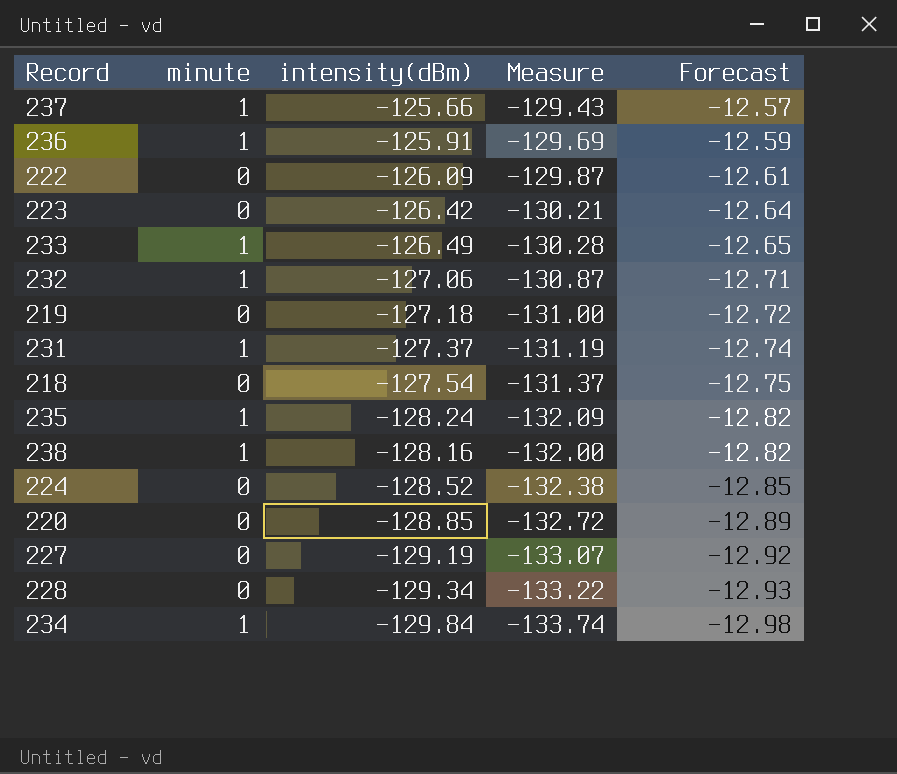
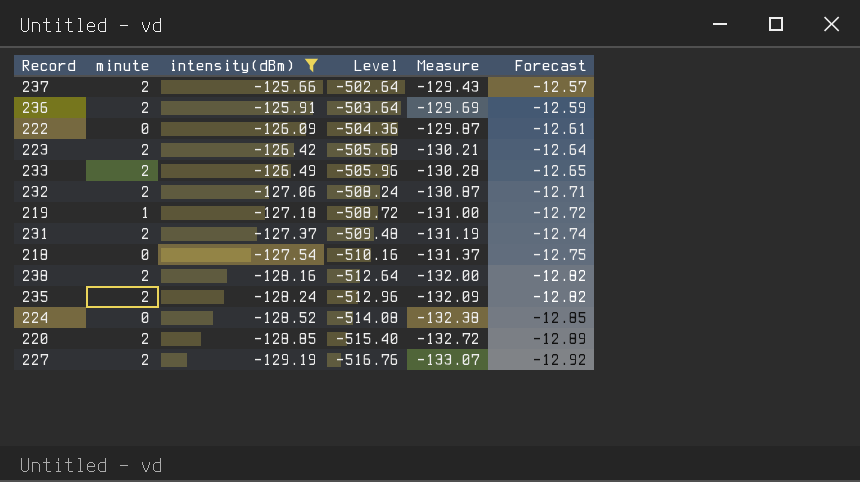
filter: none -> intensity(dBm) >= -129.19
row order: Forecast descending -> intensity(dBm) descending
column Level | formula: none -> [intensity(dBm)] * 4
237 | minute: 1 -> 2
236 | minute: 1 -> 2
223 | minute: 0 -> 2
233 | minute: 1 -> 2
232 | minute: 1 -> 2
219 | minute: 0 -> 1
231 | minute: 1 -> 2
238 | minute: 1 -> 2
235 | minute: 1 -> 2
220 | minute: 0 -> 2
227 | minute: 0 -> 2

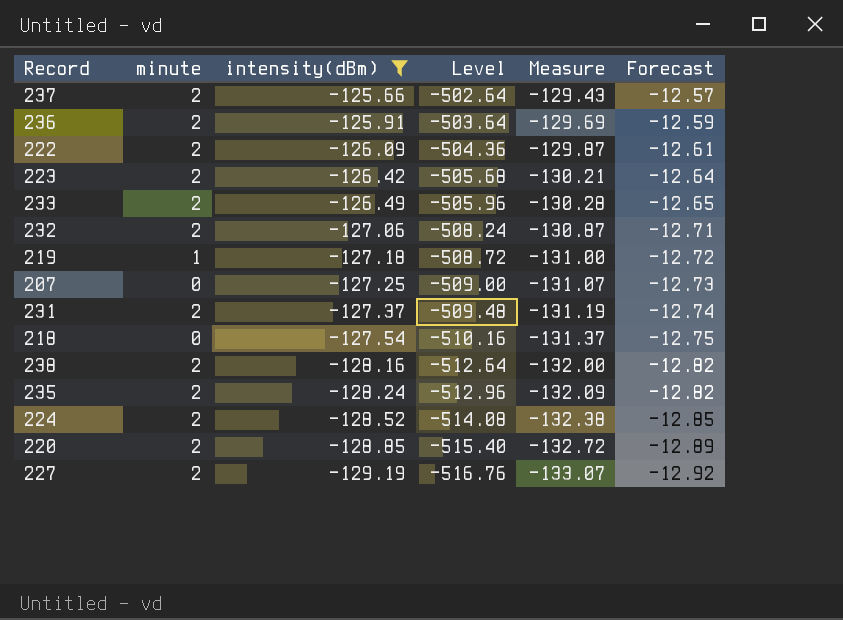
222 | minute: 0 -> 2
row 207: none -> 0 | -127.25 | -509.00 | -131.07 | -12.73
224 | minute: 0 -> 2

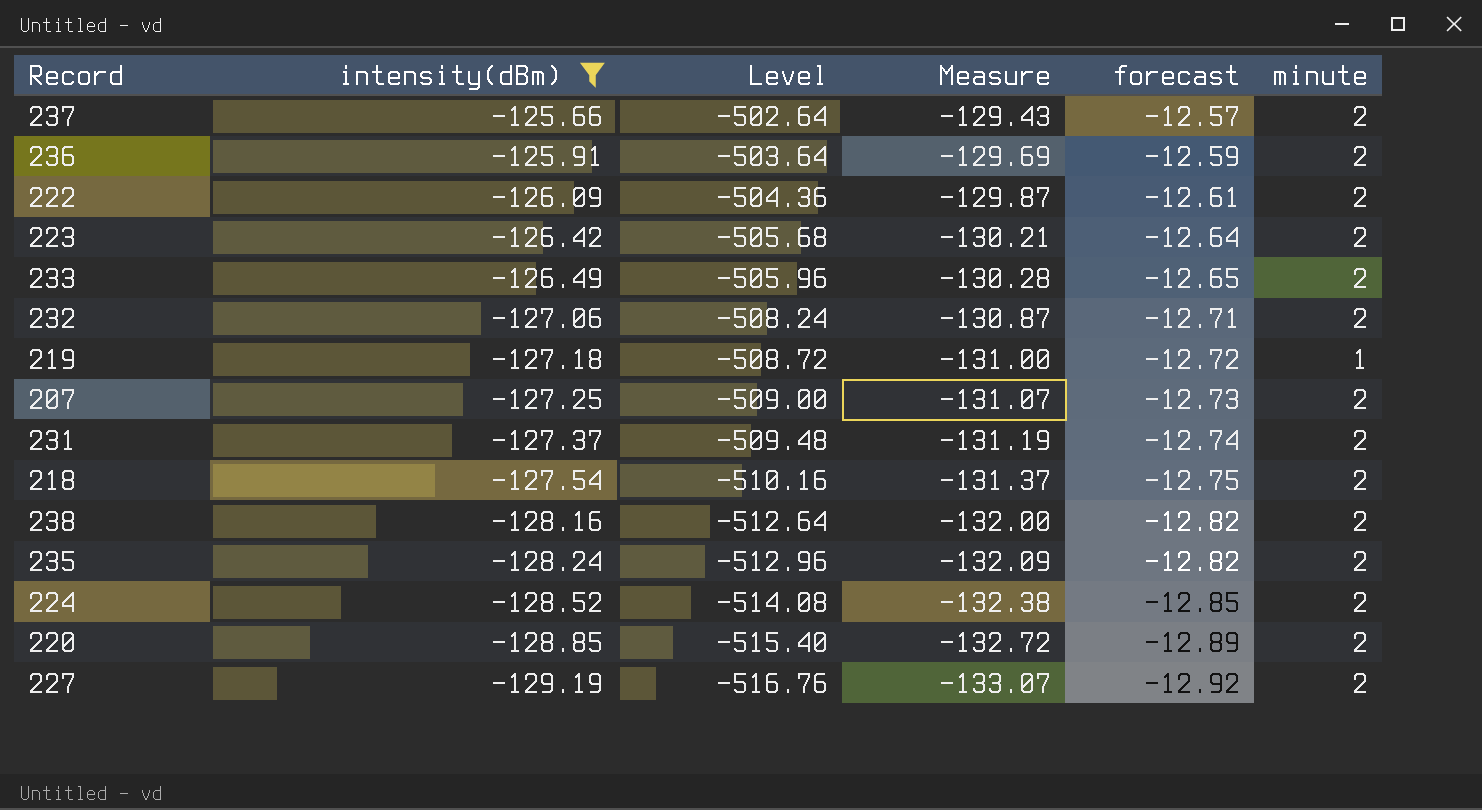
column name: Forecast -> forecast
column minute | position: 2 -> 6
207 | minute: 0 -> 2
218 | minute: 0 -> 2

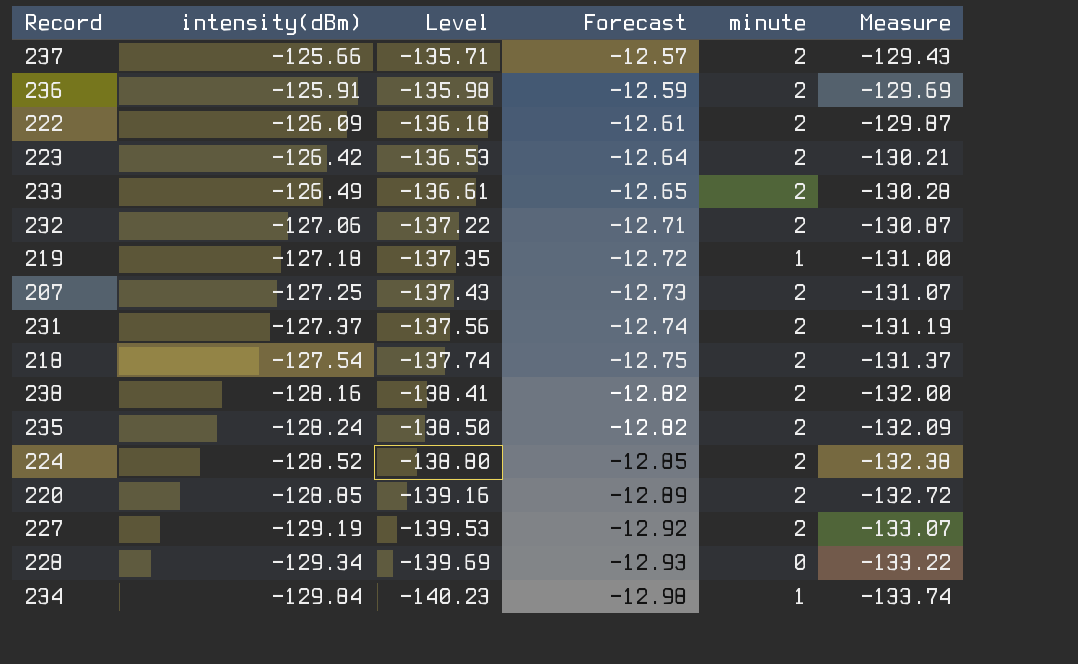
filter: intensity(dBm) >= -129.19 -> none
column Level | formula: [intensity(dBm)] * 4 -> [intensity(dBm)] * 1.08
column name: forecast -> Forecast
column Measure | position: 4 -> 6

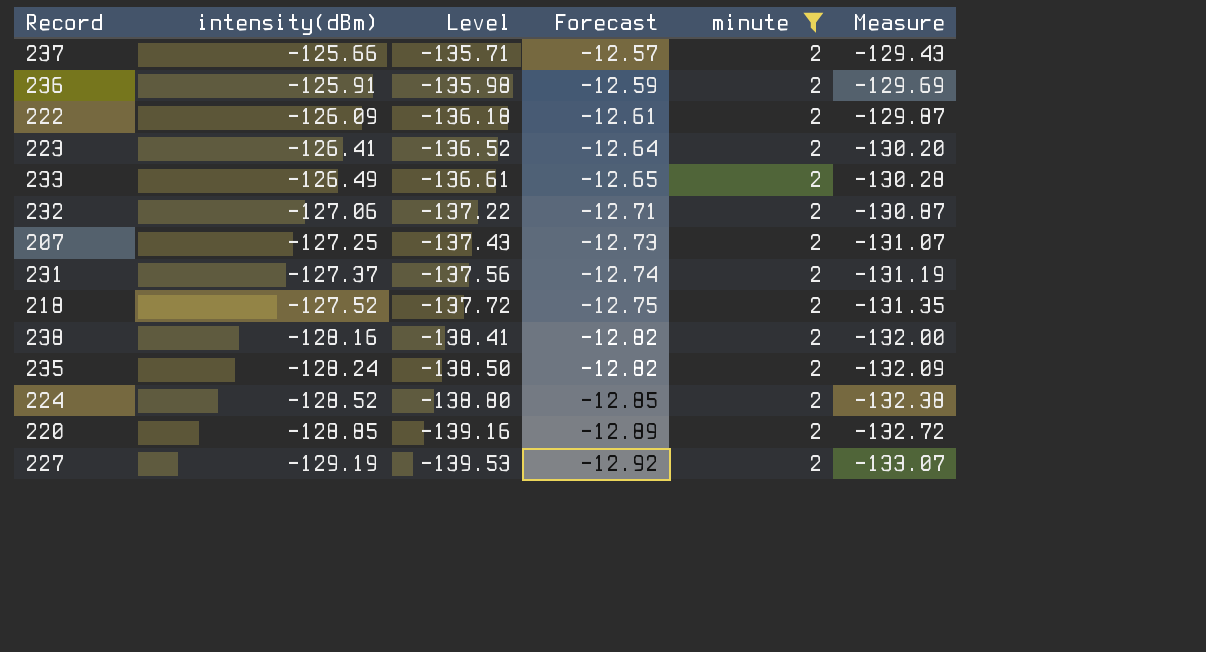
filter: none -> minute = 2
223 | intensity(dBm): -126.42 -> -126.41
223 | Level: -136.53 -> -136.52
223 | Measure: -130.21 -> -130.20
218 | intensity(dBm): -127.54 -> -127.52
218 | Level: -137.74 -> -137.72
218 | Measure: -131.37 -> -131.35

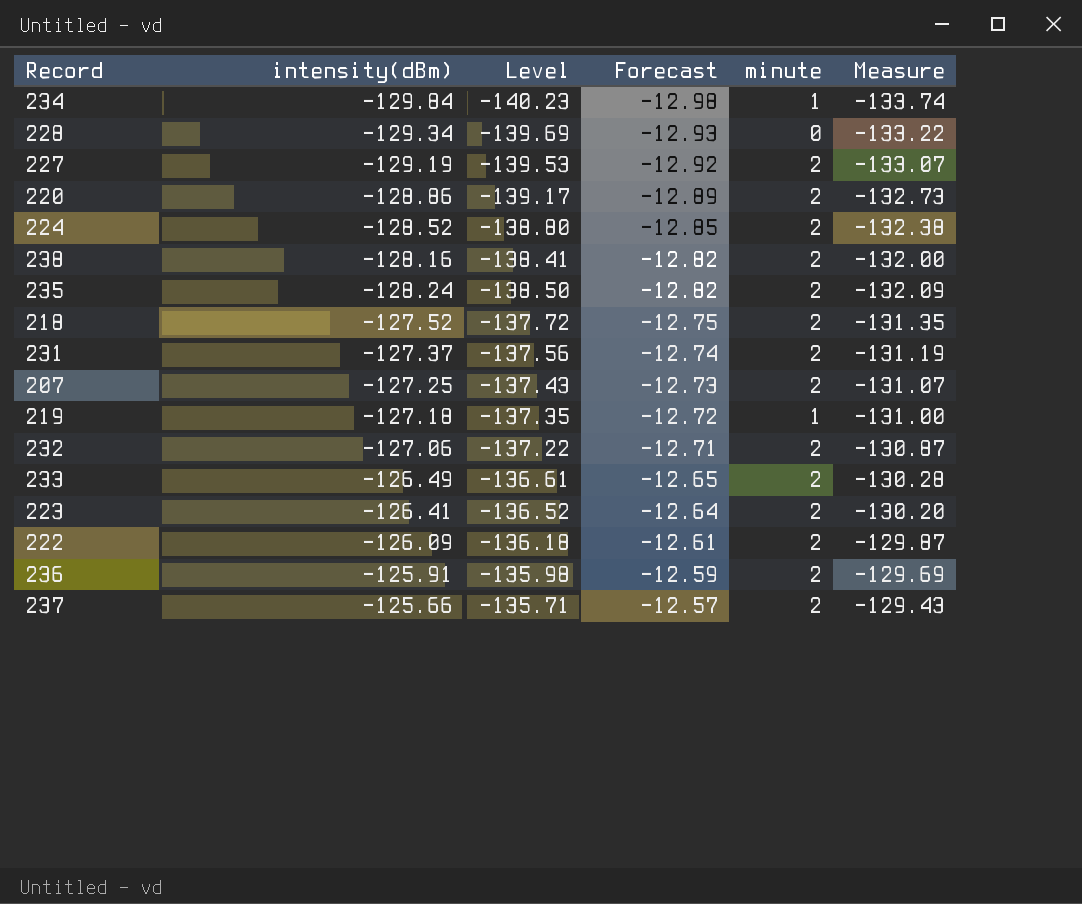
filter: minute = 2 -> none
row order: intensity(dBm) descending -> Forecast ascending
220 | intensity(dBm): -128.85 -> -128.86
220 | Level: -139.16 -> -139.17
220 | Measure: -132.72 -> -132.73

